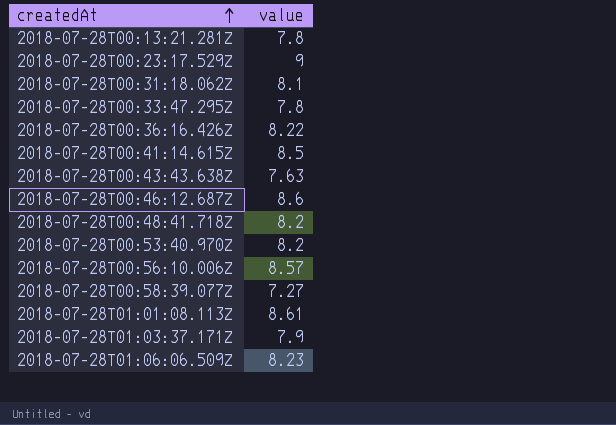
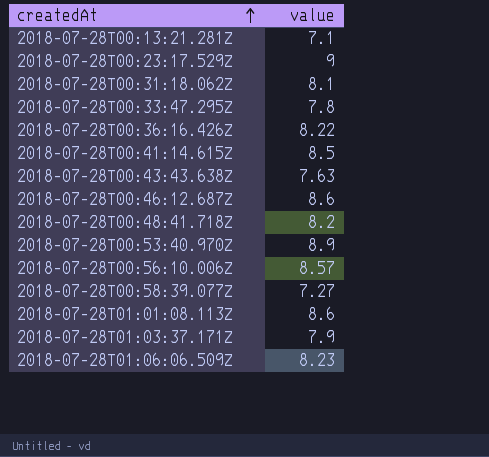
2018-07-28T00:13:21.281Z | value: 7.8 -> 7.1
2018-07-28T00:53:40.970Z | value: 8.2 -> 8.9
2018-07-28T01:01:08.113Z | value: 8.61 -> 8.6

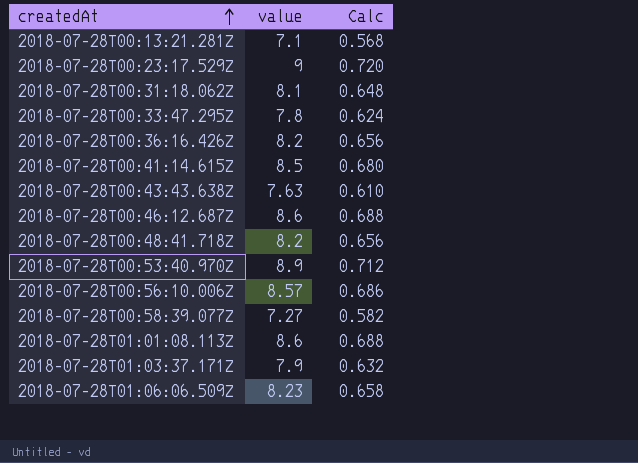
column Calc | formula: none -> [value] * 0.08
2018-07-28T00:36:16.426Z | value: 8.22 -> 8.2

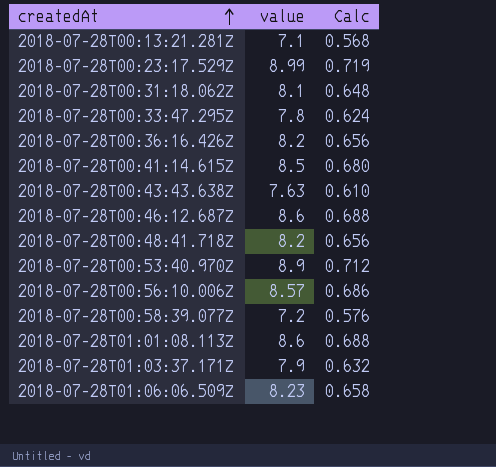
2018-07-28T00:23:17.529Z | value: 9 -> 8.99
2018-07-28T00:23:17.529Z | Calc: 0.720 -> 0.719
2018-07-28T00:58:39.077Z | value: 7.27 -> 7.2
2018-07-28T00:58:39.077Z | Calc: 0.582 -> 0.576

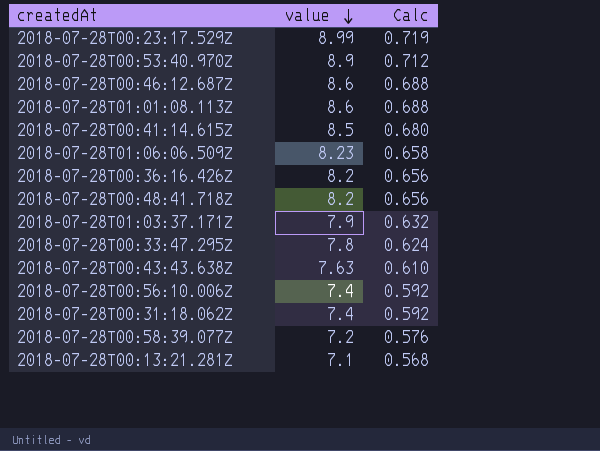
row order: createdAt ascending -> value descending
2018-07-28T00:56:10.006Z | value: 8.57 -> 7.4
2018-07-28T00:56:10.006Z | Calc: 0.686 -> 0.592
2018-07-28T00:31:18.062Z | value: 8.1 -> 7.4
2018-07-28T00:31:18.062Z | Calc: 0.648 -> 0.592

